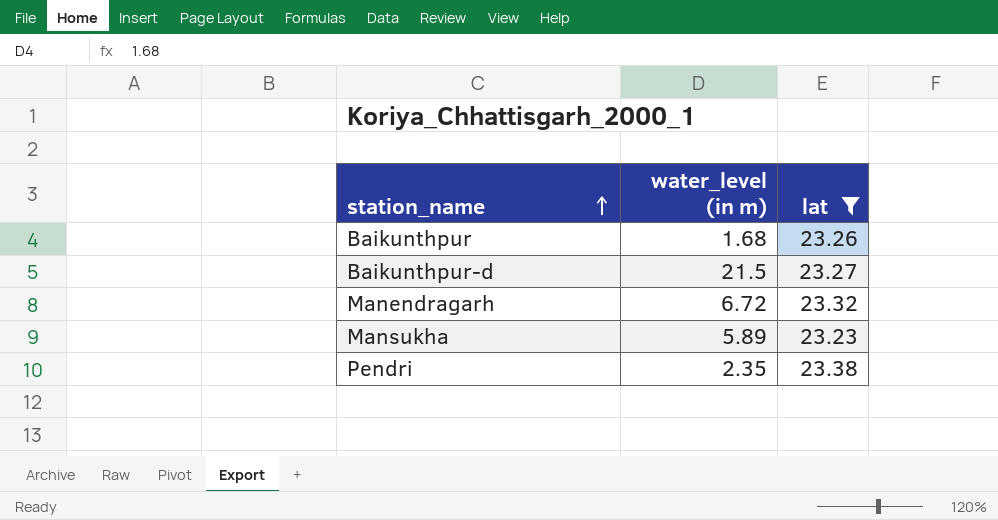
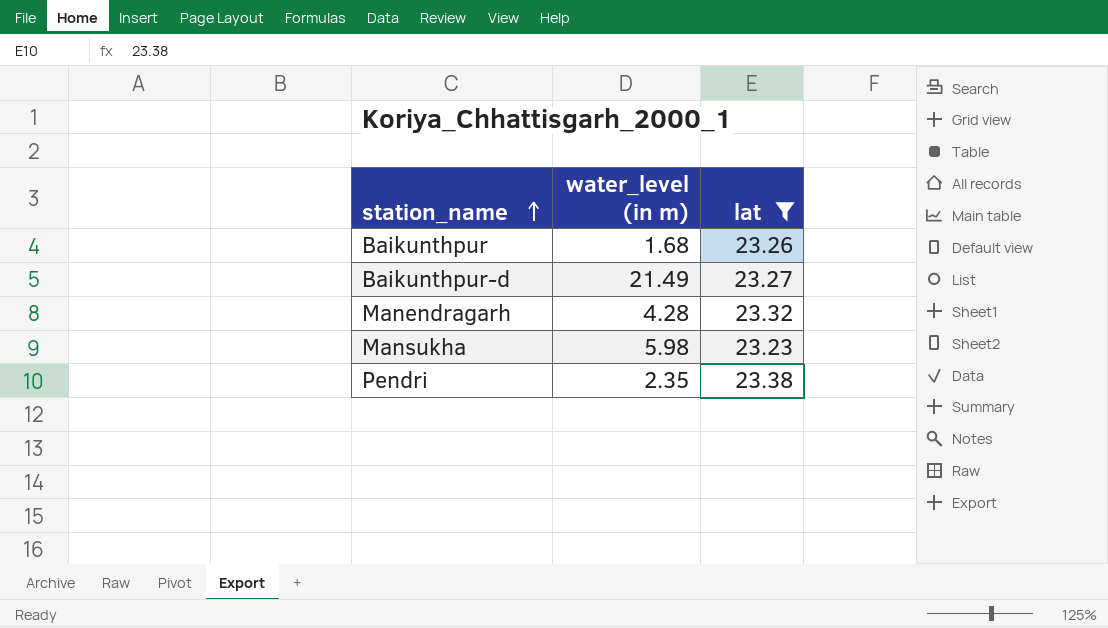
Baikunthpur-d | water_level (in m): 21.5 -> 21.49
Manendragarh | water_level (in m): 6.72 -> 4.28
Mansukha | water_level (in m): 5.89 -> 5.98

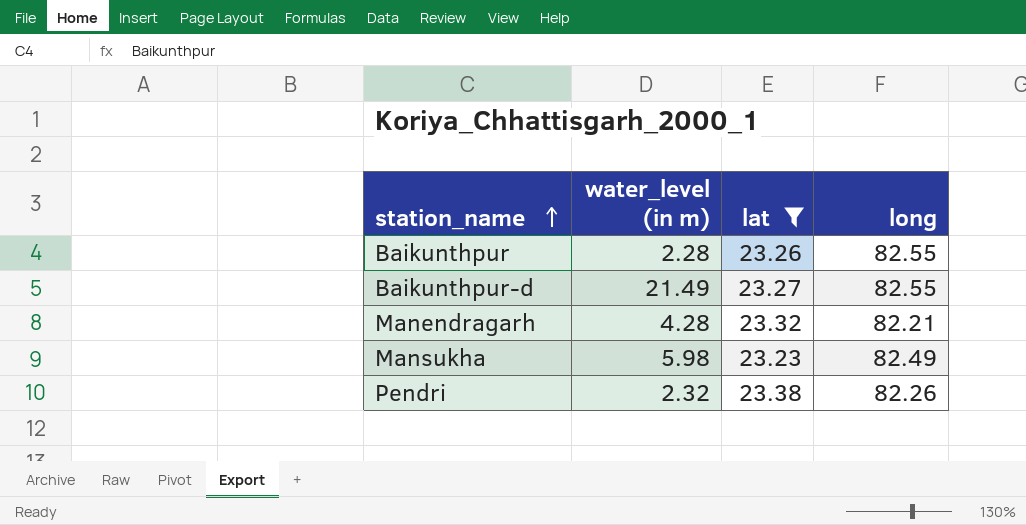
column long | position: none -> 4
Baikunthpur | water_level (in m): 1.68 -> 2.28
Pendri | water_level (in m): 2.35 -> 2.32

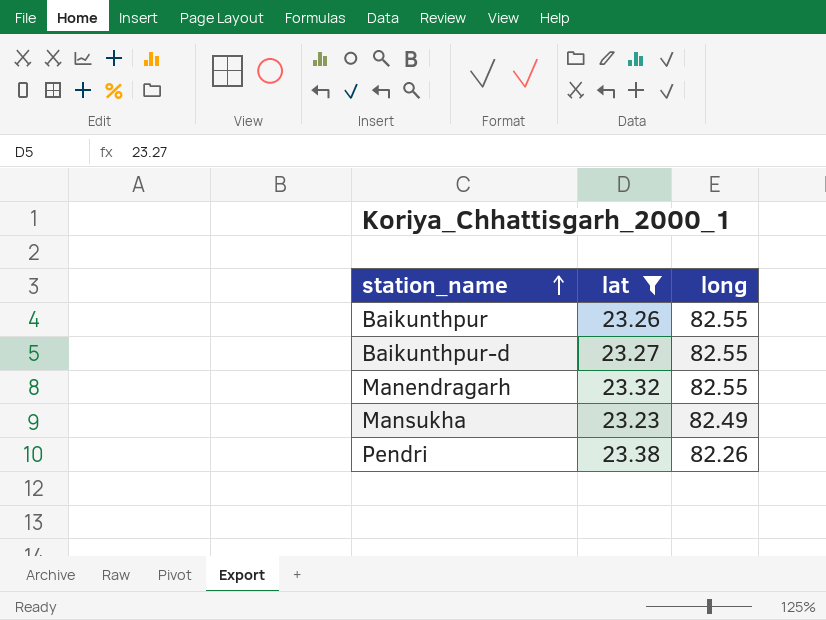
column water_level (in m) | position: 2 -> none
Manendragarh | long: 82.21 -> 82.55

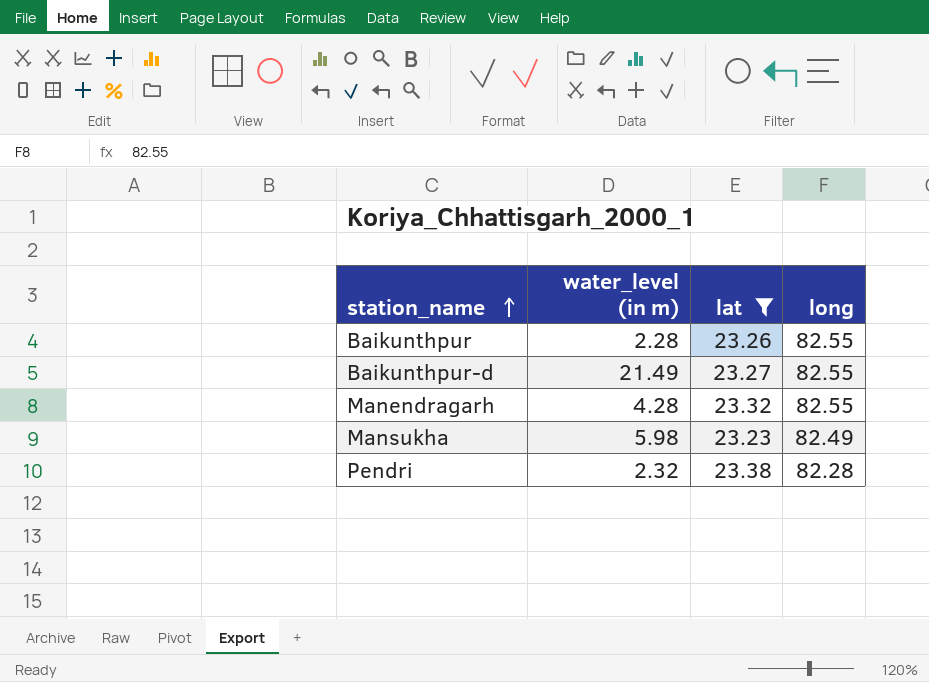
column water_level (in m) | position: none -> 2
Pendri | long: 82.26 -> 82.28

